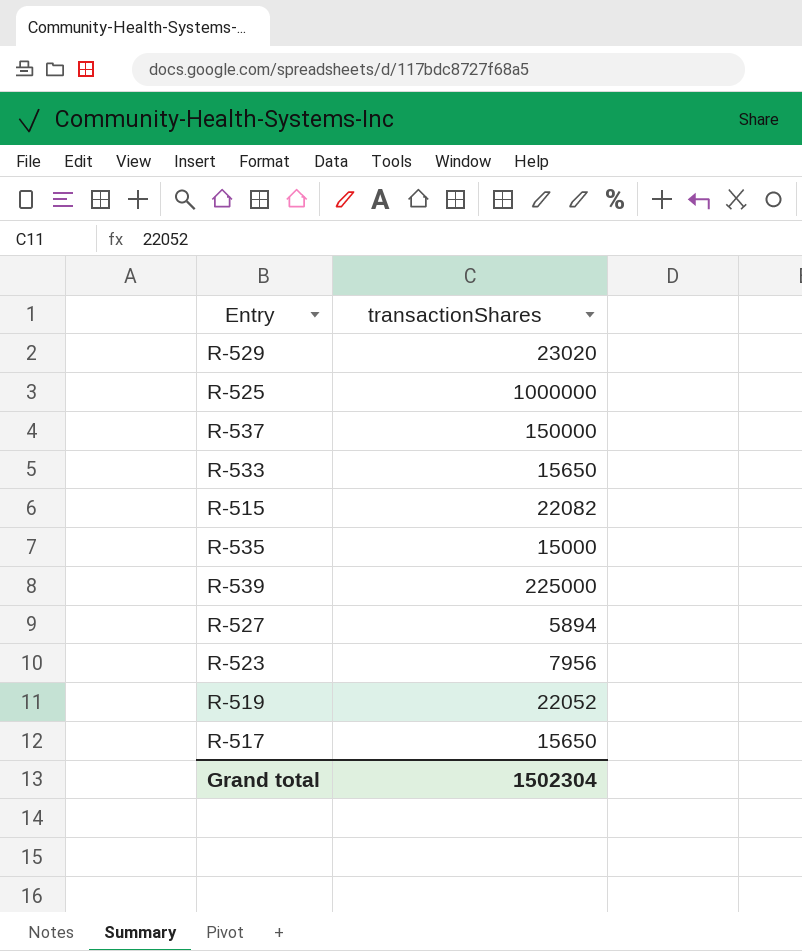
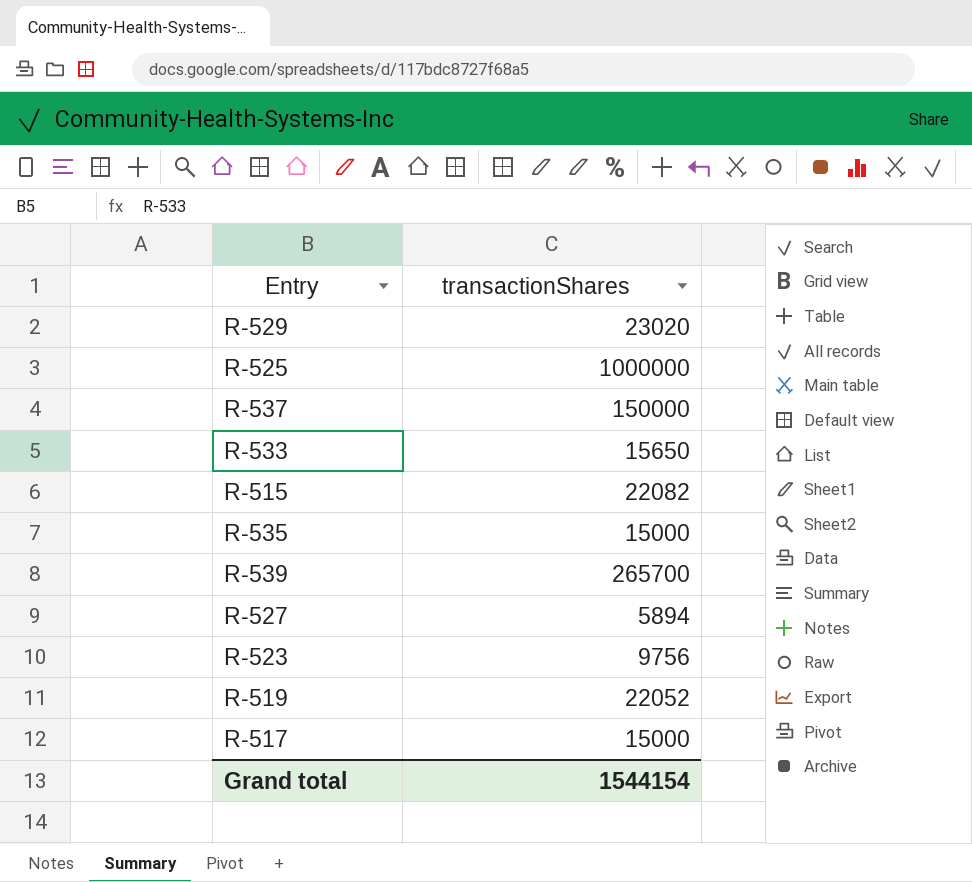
R-539 | transactionShares: 225000 -> 265700
R-523 | transactionShares: 7956 -> 9756
R-517 | transactionShares: 15650 -> 15000
Grand total | transactionShares: 1502304 -> 1544154

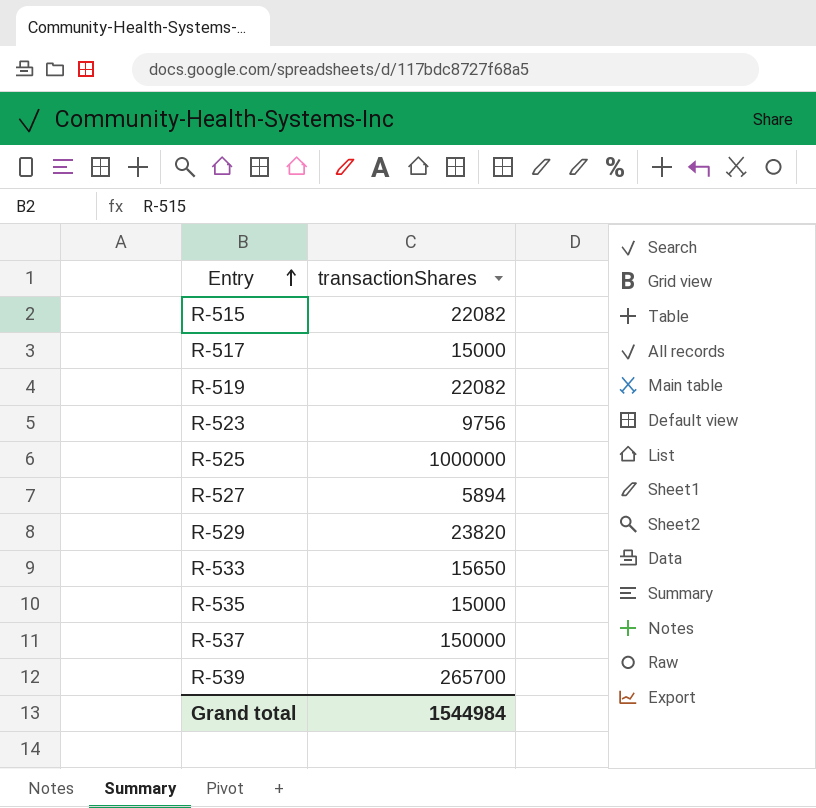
row order: none -> Entry ascending
R-519 | transactionShares: 22052 -> 22082
R-529 | transactionShares: 23020 -> 23820
Grand total | transactionShares: 1544154 -> 1544984

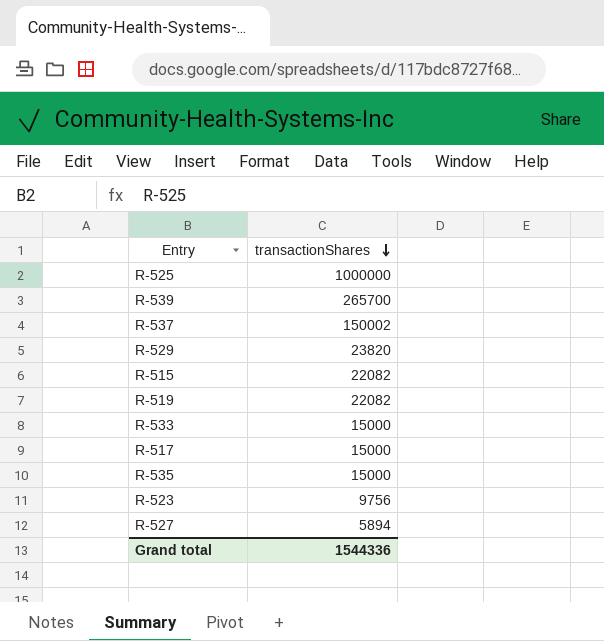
row order: Entry ascending -> transactionShares descending
R-537 | transactionShares: 150000 -> 150002
R-533 | transactionShares: 15650 -> 15000
Grand total | transactionShares: 1544984 -> 1544336

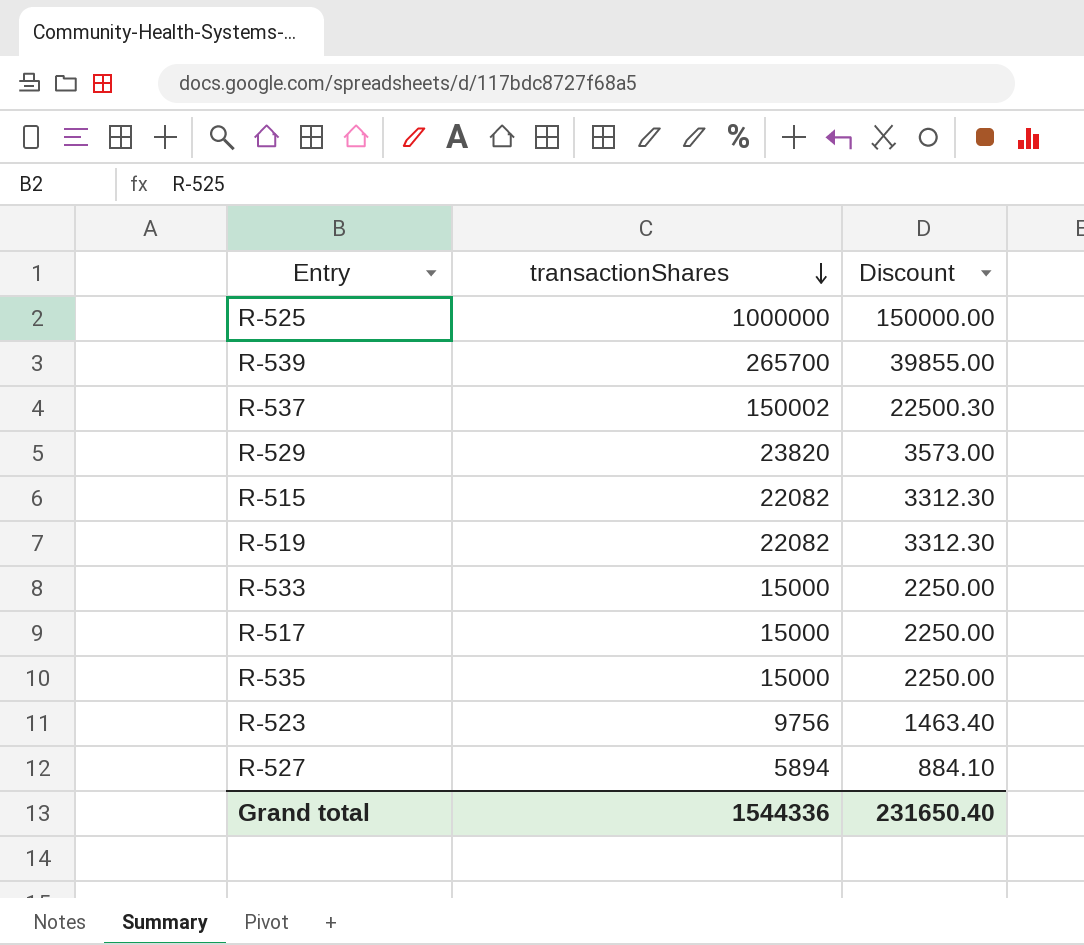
column Discount | formula: none -> [transactionShares] * 0.15

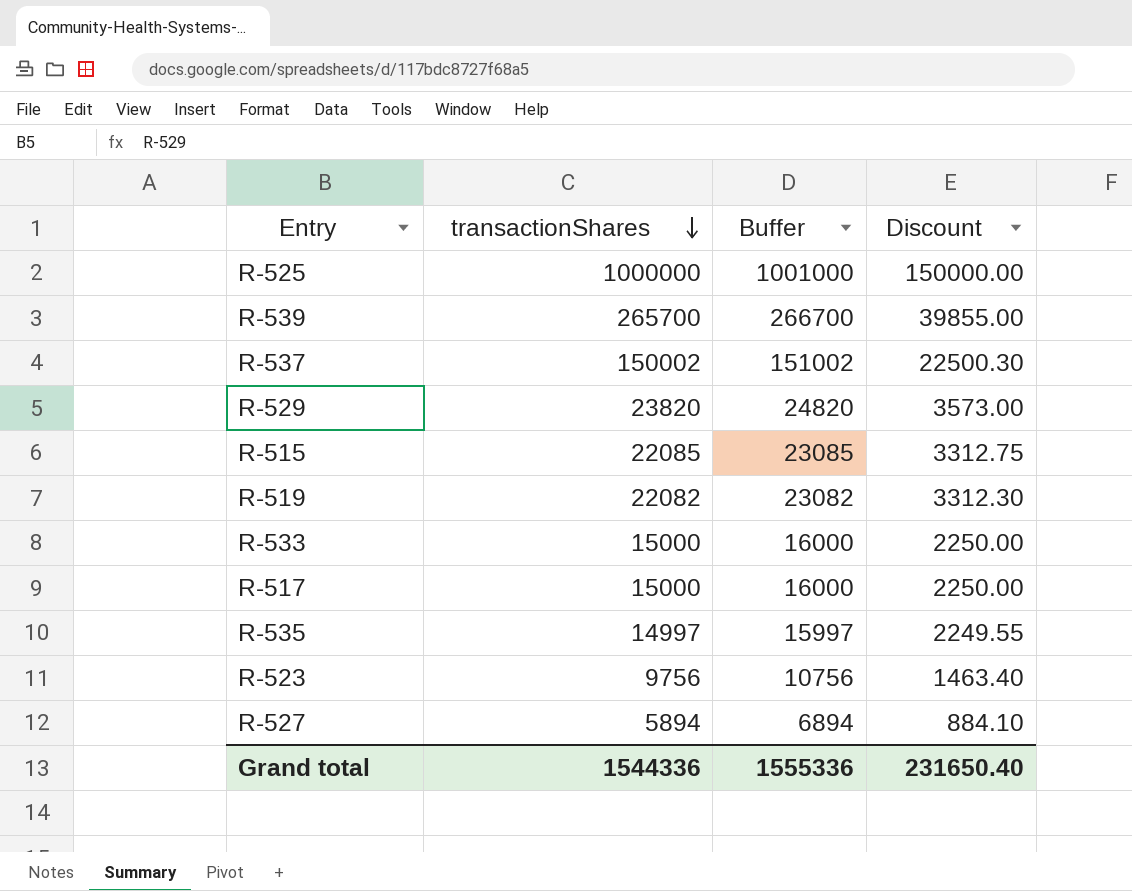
column Buffer | formula: none -> [transactionShares] + 1000
R-515 | transactionShares: 22082 -> 22085
R-515 | Discount: 3312.30 -> 3312.75
R-535 | transactionShares: 15000 -> 14997
R-535 | Discount: 2250.00 -> 2249.55

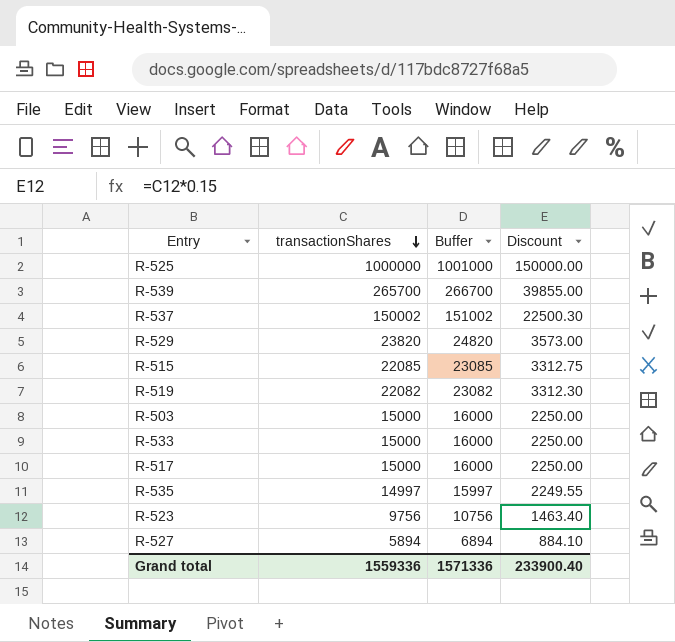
row R-503: none -> 15000 | 16000 | 2250.00
Grand total | transactionShares: 1544336 -> 1559336
Grand total | Buffer: 1555336 -> 1571336
Grand total | Discount: 231650.40 -> 233900.40

